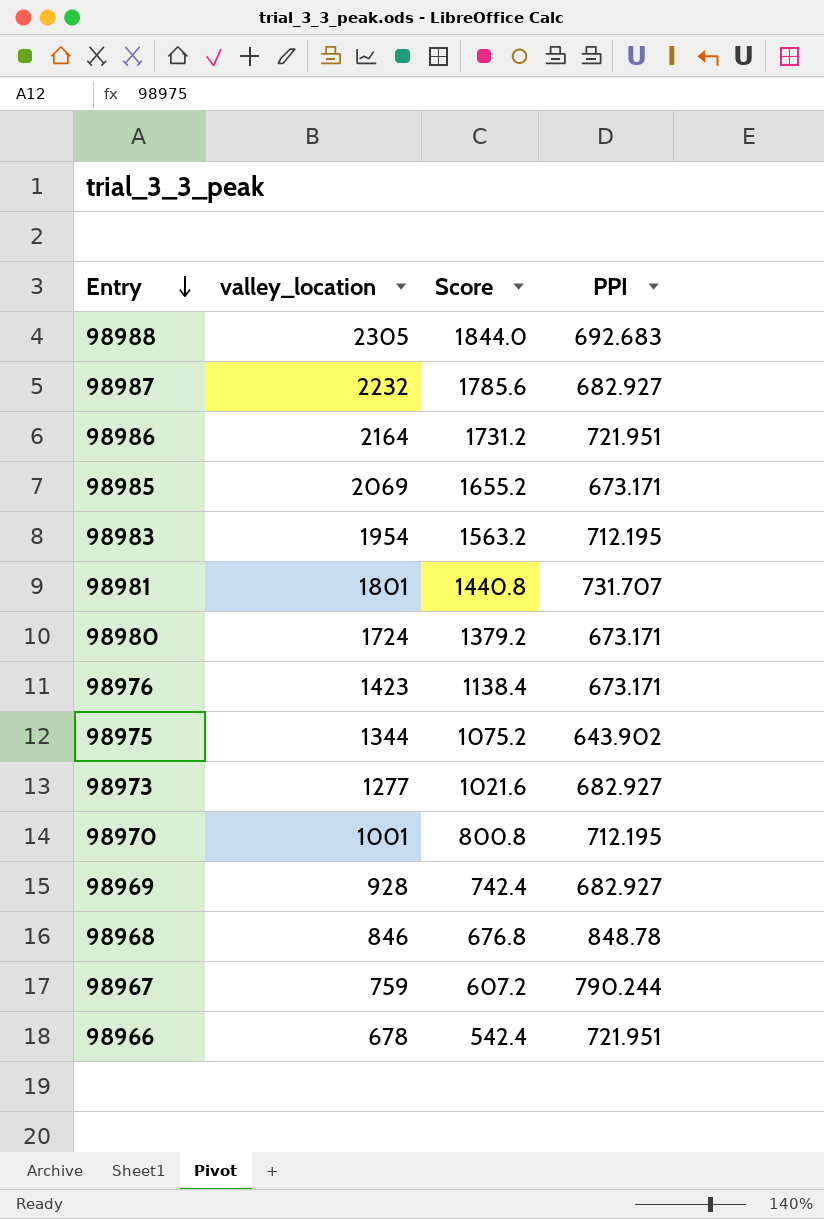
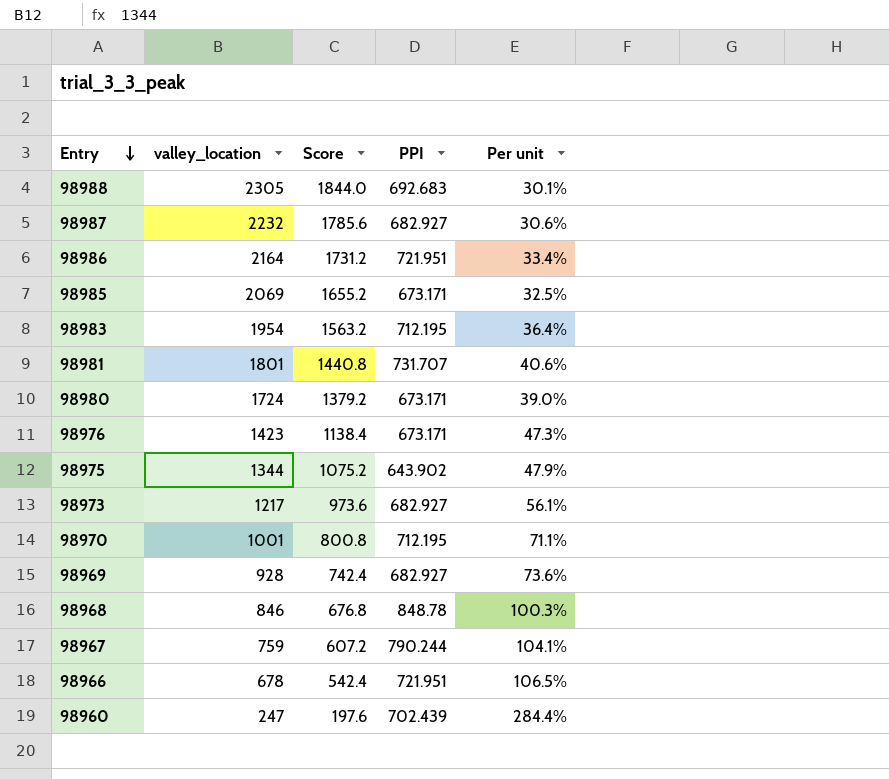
column Per unit | formula: none -> [PPI] / [valley_location]
98973 | valley_location: 1277 -> 1217
98973 | Score: 1021.6 -> 973.6
row 98960: none -> 247 | 197.6 | 702.439 | 284.4%

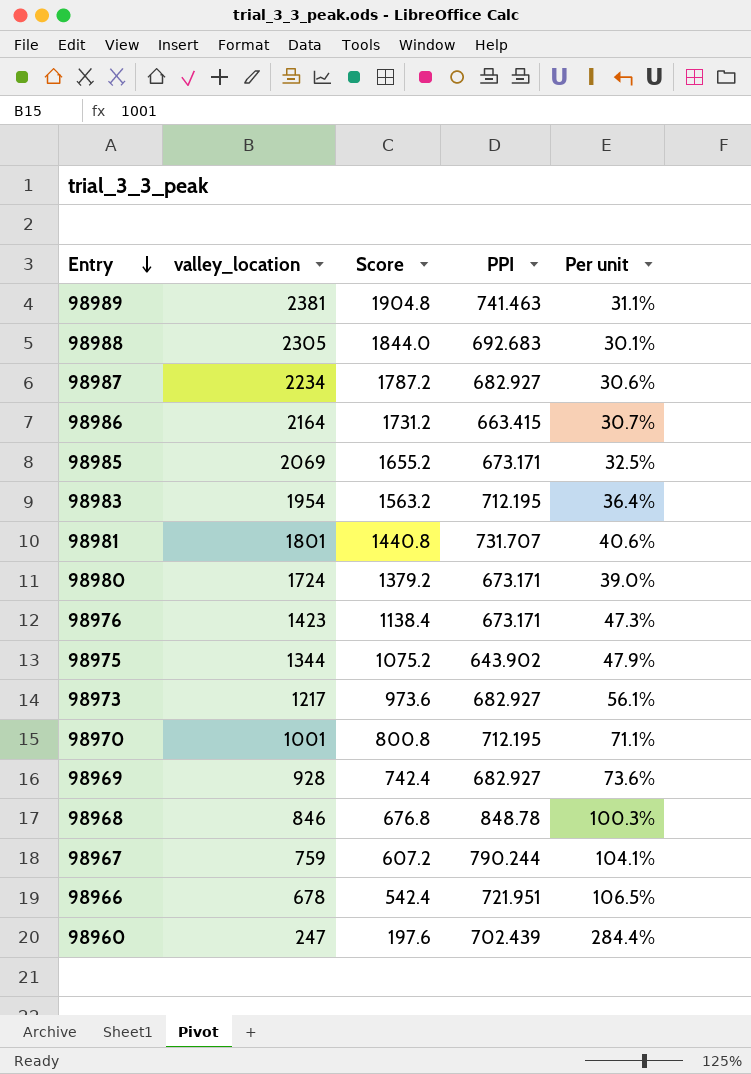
row 98989: none -> 2381 | 1904.8 | 741.463 | 31.1%
98987 | valley_location: 2232 -> 2234
98987 | Score: 1785.6 -> 1787.2
98986 | PPI: 721.951 -> 663.415
98986 | Per unit: 33.4% -> 30.7%

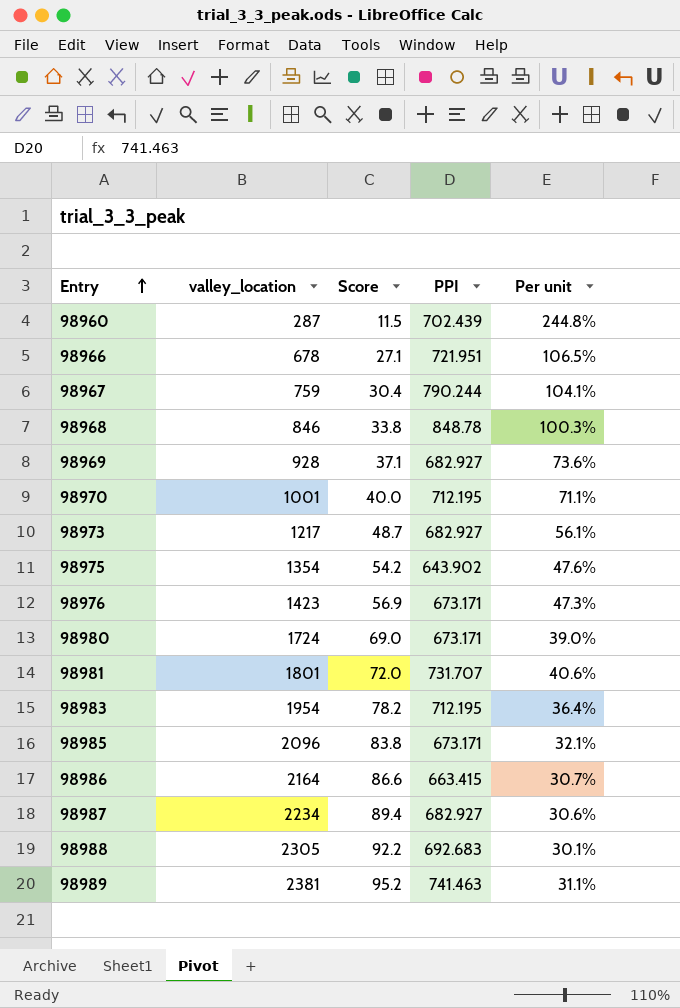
row order: Entry descending -> Entry ascending
column Score | formula: [valley_location] * 0.8 -> [valley_location] * 0.04
98960 | valley_location: 247 -> 287
98960 | Per unit: 284.4% -> 244.8%
98975 | valley_location: 1344 -> 1354
98975 | Per unit: 47.9% -> 47.6%
98985 | valley_location: 2069 -> 2096
98985 | Per unit: 32.5% -> 32.1%

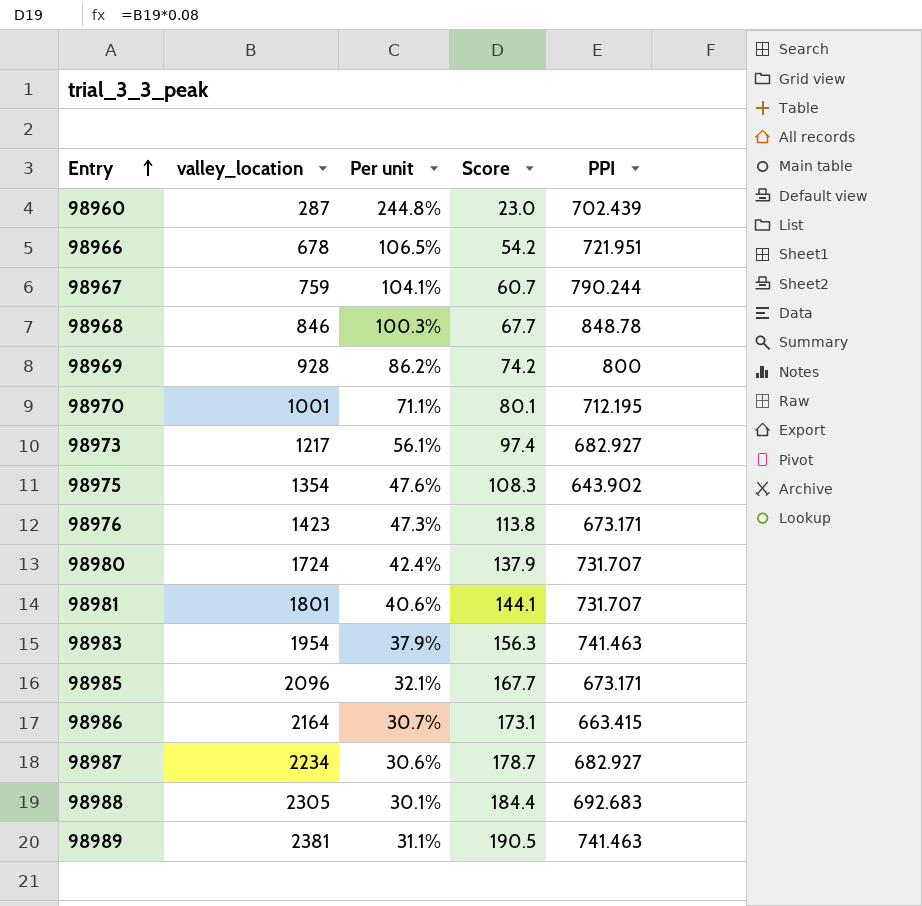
column Per unit | position: 5 -> 3
column Score | formula: [valley_location] * 0.04 -> [valley_location] * 0.08
98969 | Per unit: 73.6% -> 86.2%
98969 | PPI: 682.927 -> 800
98980 | Per unit: 39.0% -> 42.4%
98980 | PPI: 673.171 -> 731.707
98983 | Per unit: 36.4% -> 37.9%
98983 | PPI: 712.195 -> 741.463

